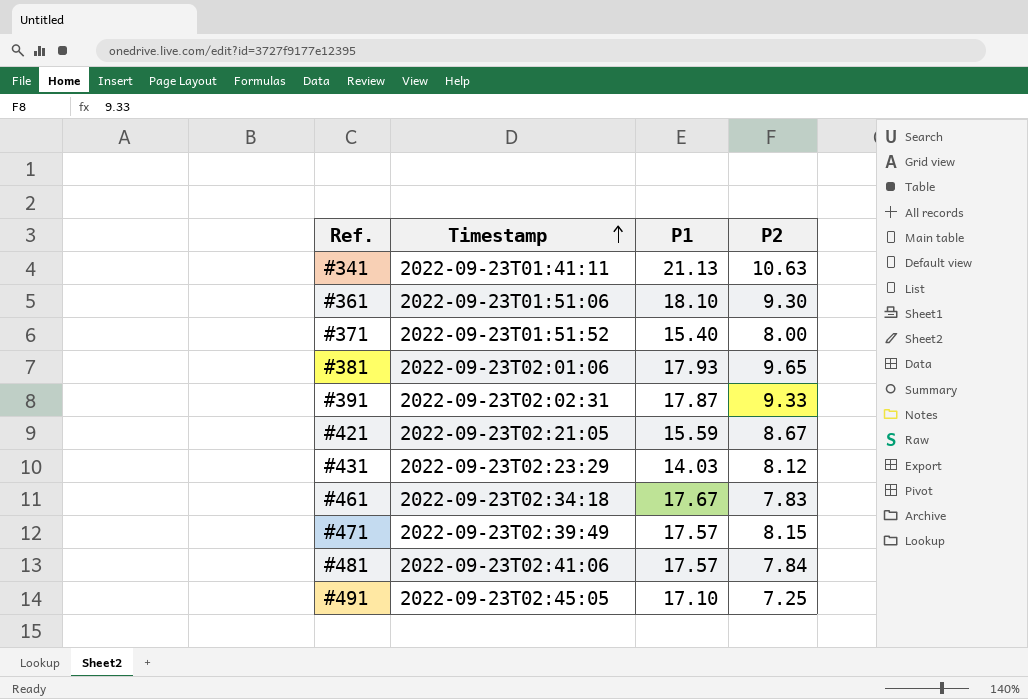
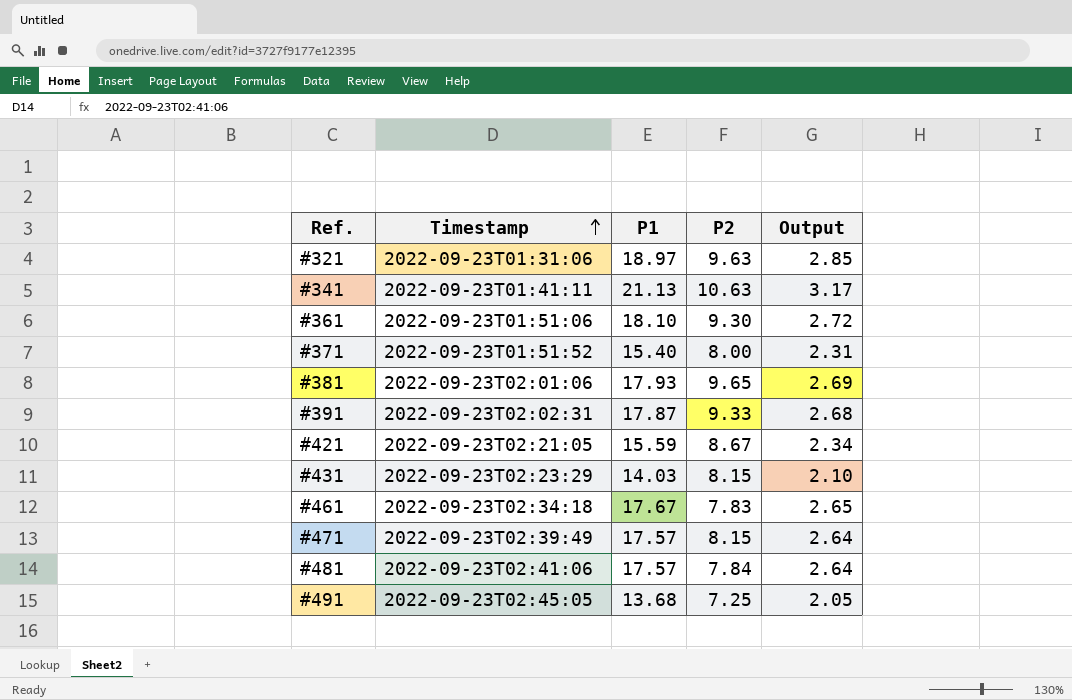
column Output | formula: none -> [P1] * 0.15
row #321: none -> 2022-09-23T01:31:06 | 18.97 | 9.63 | 2.85
#431 | P2: 8.12 -> 8.15
#491 | P1: 17.10 -> 13.68

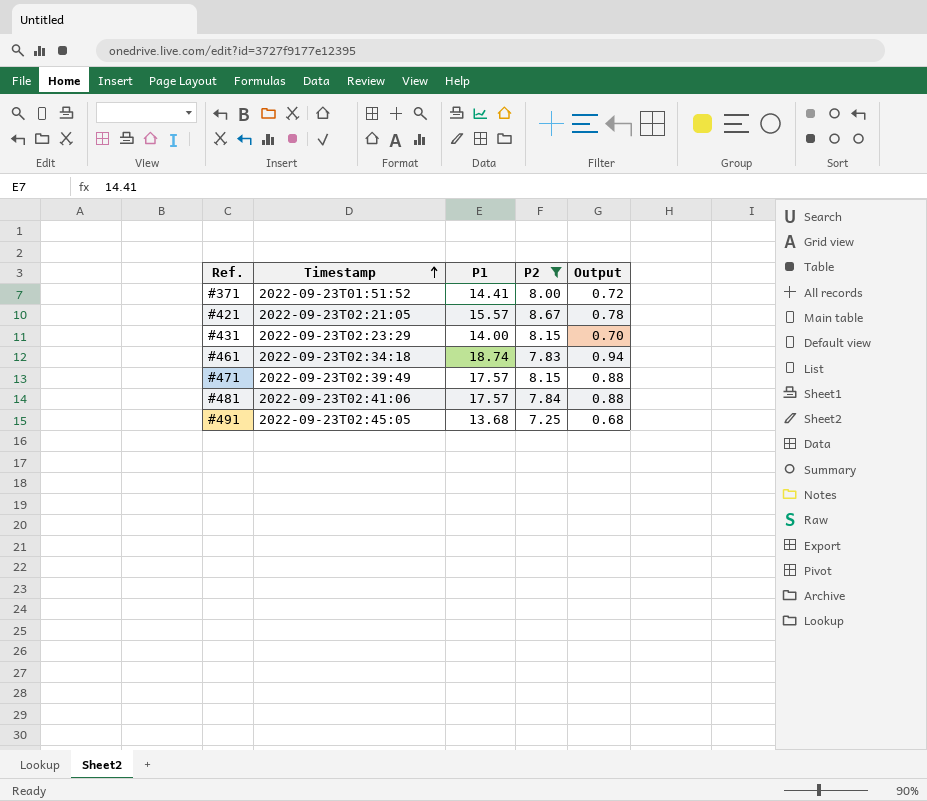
filter: none -> P2 <= 8.67
column Output | formula: [P1] * 0.15 -> [P1] * 0.05
#371 | P1: 15.40 -> 14.41
#421 | P1: 15.59 -> 15.57
#431 | P1: 14.03 -> 14.00
#461 | P1: 17.67 -> 18.74

